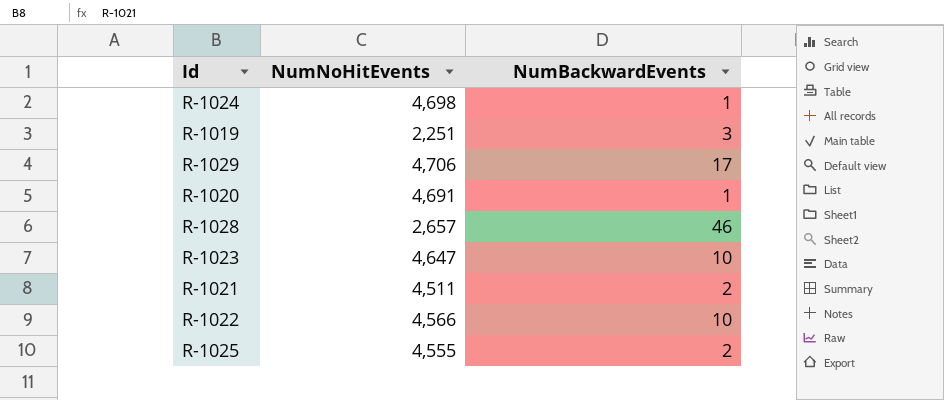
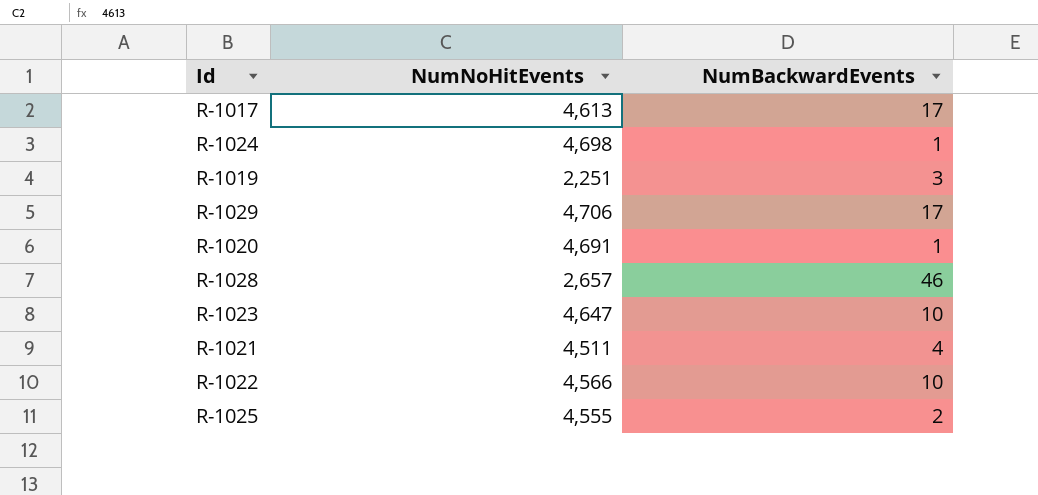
row R-1017: none -> 4,613 | 17
R-1021 | NumBackwardEvents: 2 -> 4

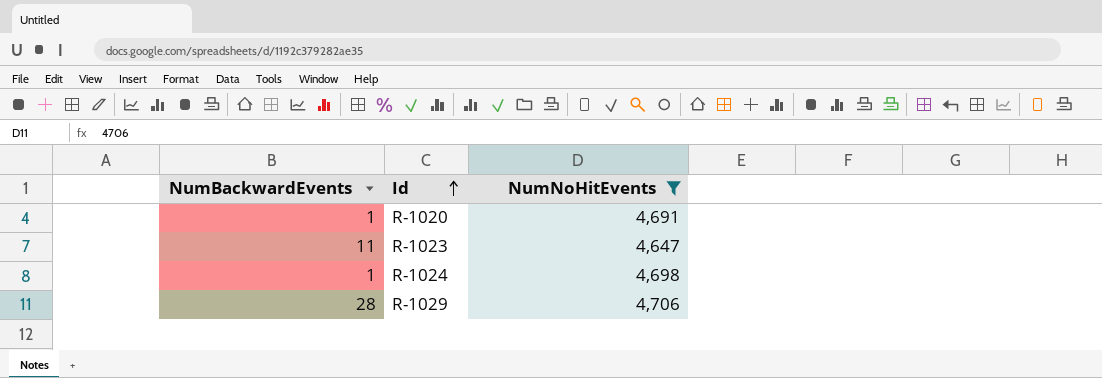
filter: none -> NumNoHitEvents >= 4,647
row order: none -> Id ascending
column NumBackwardEvents | position: 3 -> 1
R-1023 | NumBackwardEvents: 10 -> 11
R-1029 | NumBackwardEvents: 17 -> 28

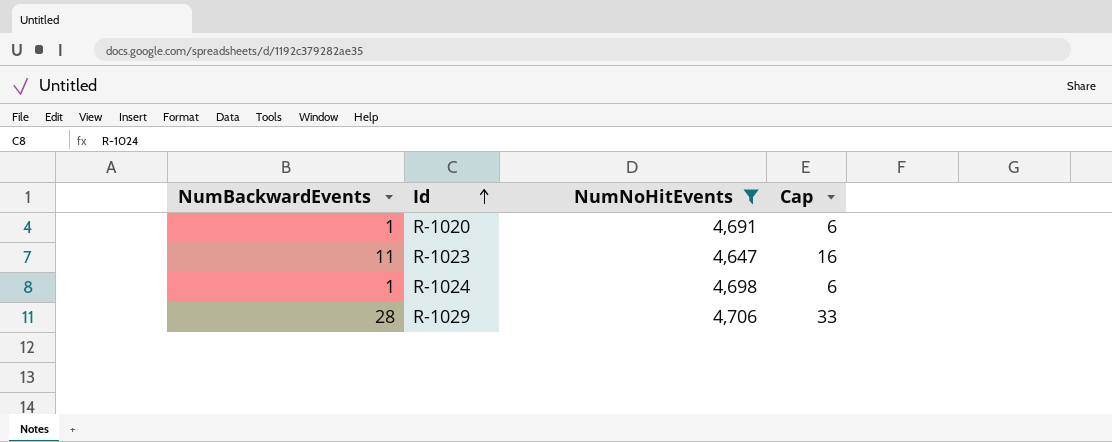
column Cap | formula: none -> [NumBackwardEvents] + 5

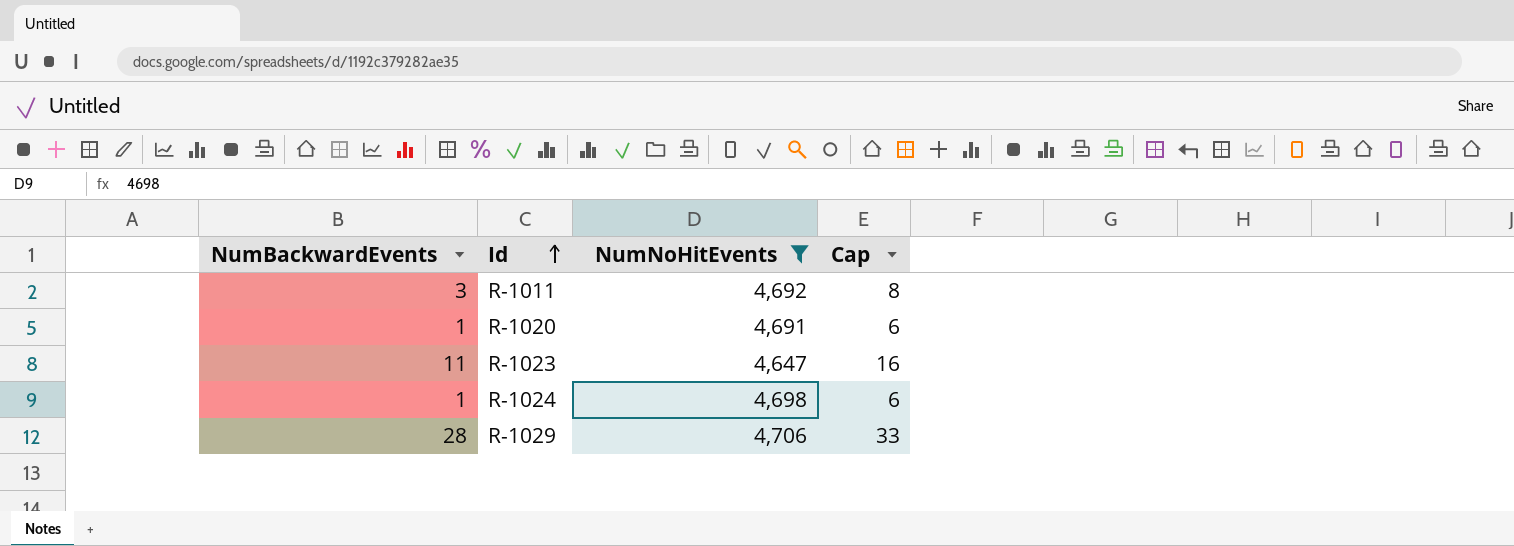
row R-1011: none -> 3 | 4,692 | 8

